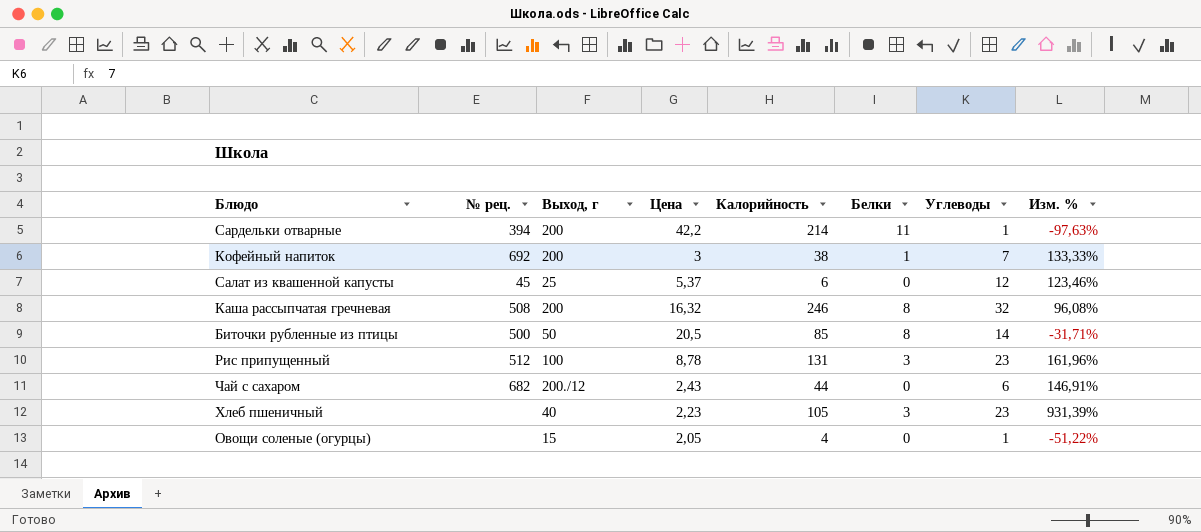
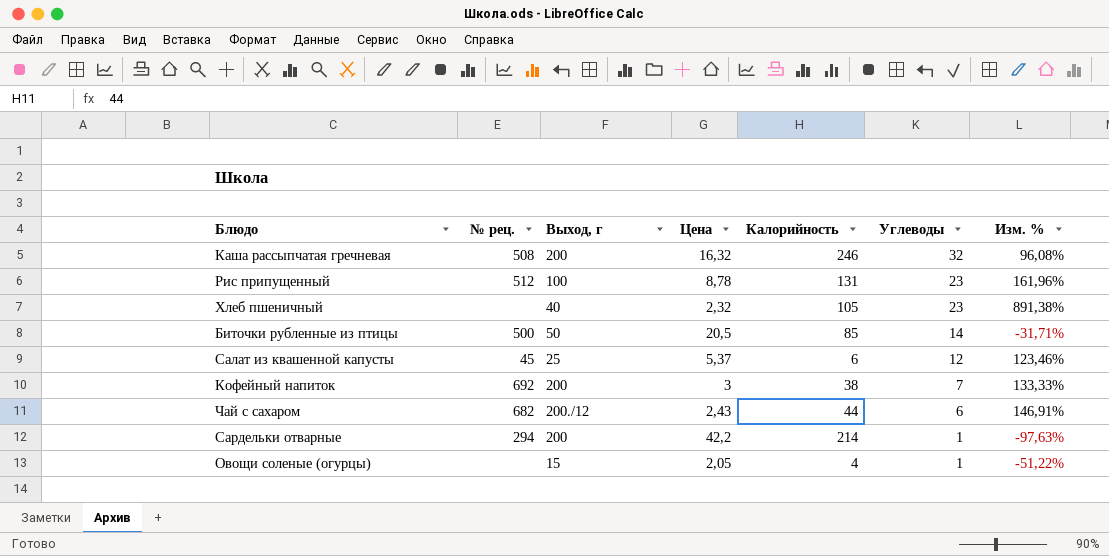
row order: none -> Углеводы descending
column Белки | position: 6 -> none
Хлеб пшеничный | Цена: 2,23 -> 2,32
Хлеб пшеничный | Изм. %: 931,39% -> 891,38%
Сардельки отварные | № рец.: 394 -> 294

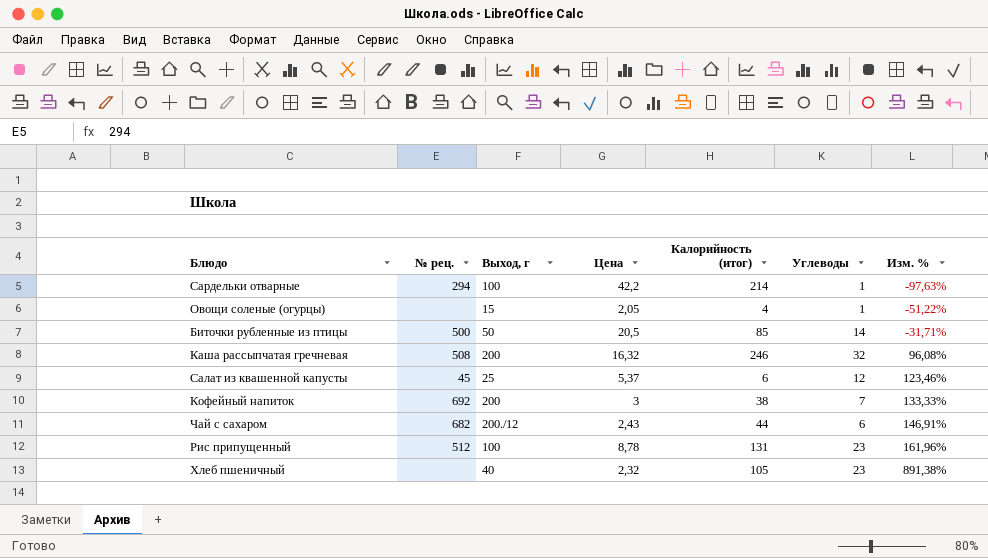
row order: Углеводы descending -> Изм. % ascending
column name: Калорийность -> Калорийность (итог)
Сардельки отварные | Выход, г: 200 -> 100

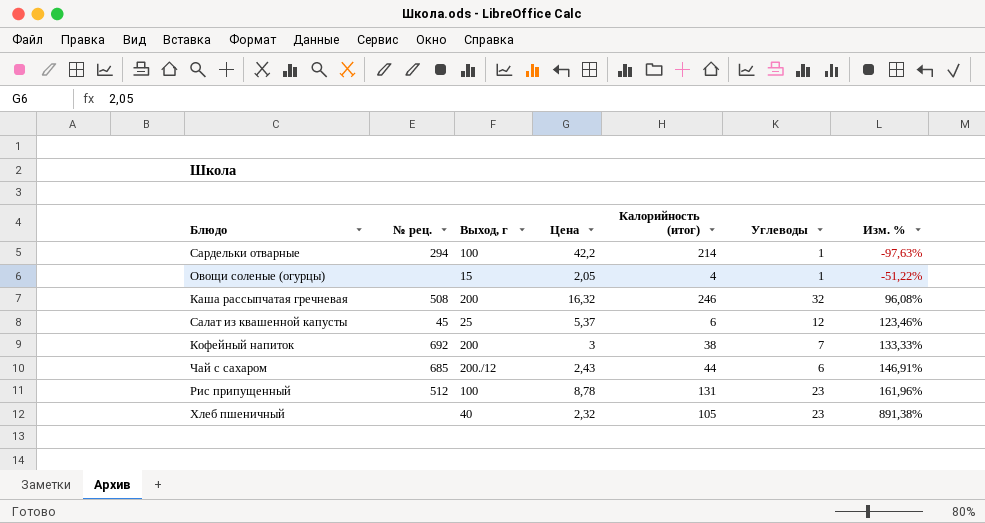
row Биточки рубленные из птицы: 500 | 50 | 20,5 | 85 | 14 | -31,71% -> none
Чай с сахаром | № рец.: 682 -> 685

